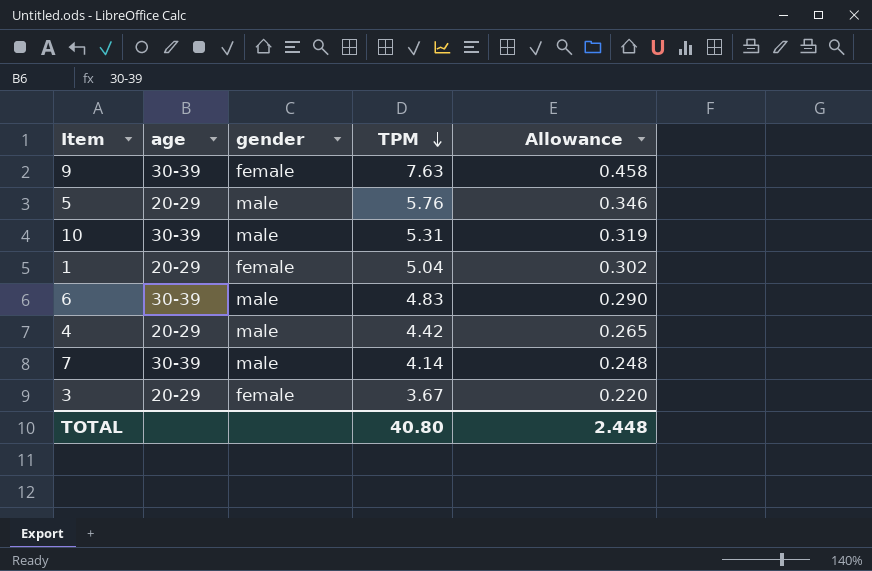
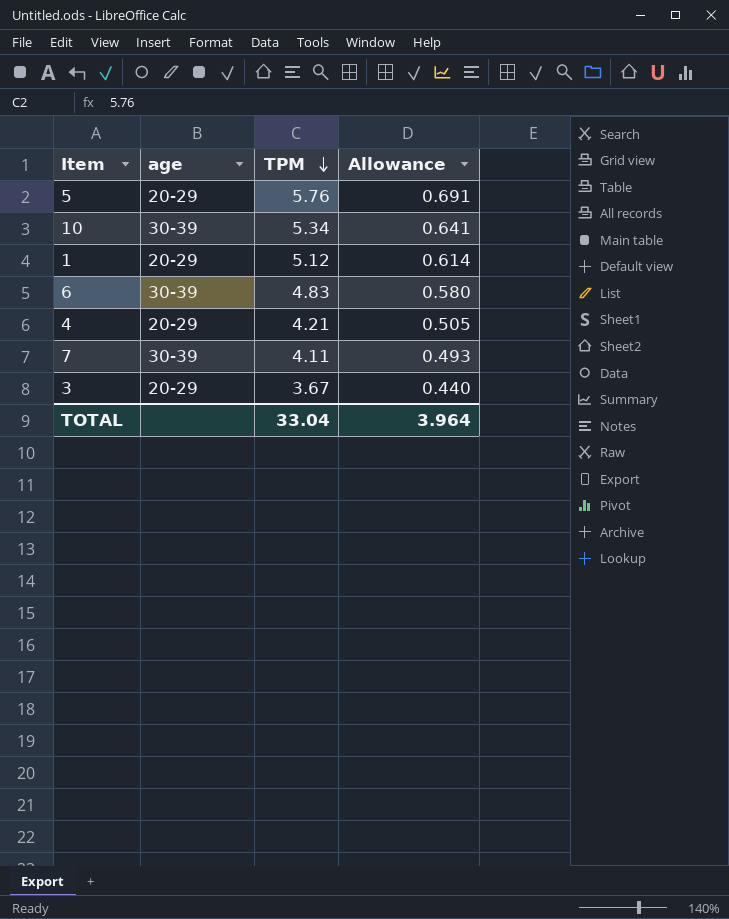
column gender | position: 3 -> none
column Allowance | formula: [TPM] * 0.06 -> [TPM] * 0.12
row 9: 30-39 | female | 7.63 | 0.458 -> none
10 | TPM: 5.31 -> 5.34
1 | TPM: 5.04 -> 5.12
4 | TPM: 4.42 -> 4.21
7 | TPM: 4.14 -> 4.11
TOTAL | TPM: 40.80 -> 33.04
TOTAL | Allowance: 2.448 -> 3.964

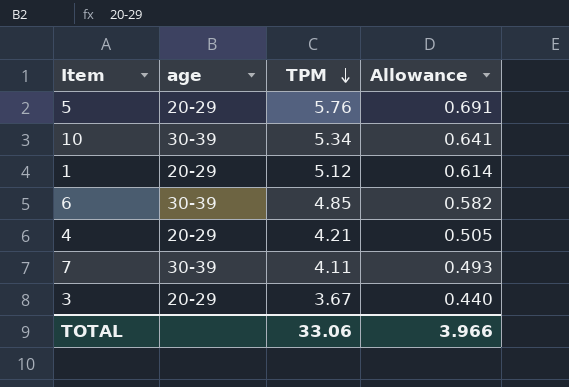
6 | TPM: 4.83 -> 4.85
6 | Allowance: 0.580 -> 0.582
TOTAL | TPM: 33.04 -> 33.06
TOTAL | Allowance: 3.964 -> 3.966

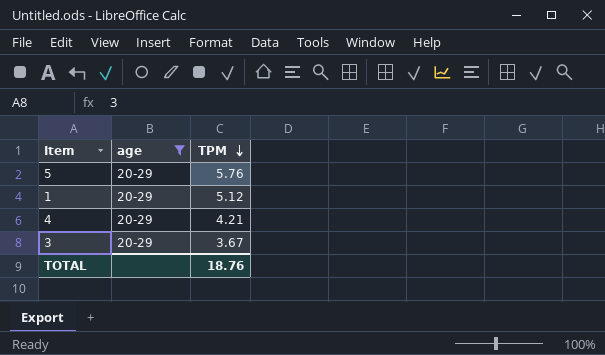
filter: none -> age = 20-29
column Allowance | formula: [TPM] * 0.12 -> none
TOTAL | TPM: 33.06 -> 18.76

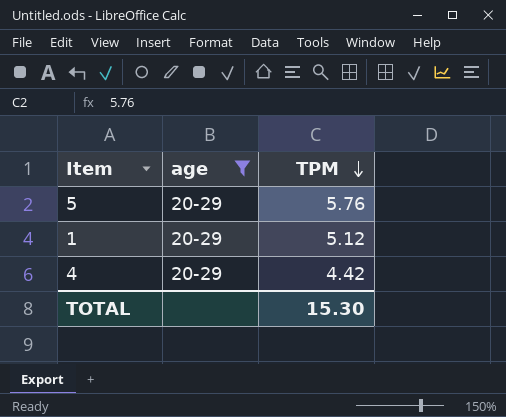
row 3: 20-29 | 3.67 -> none
4 | TPM: 4.21 -> 4.42
TOTAL | TPM: 18.76 -> 15.30

